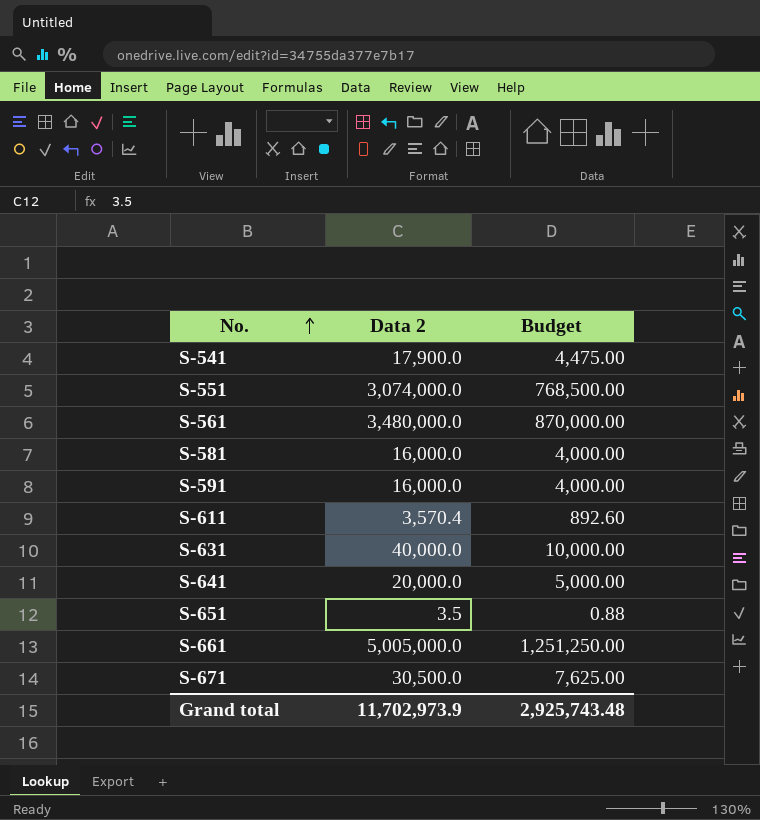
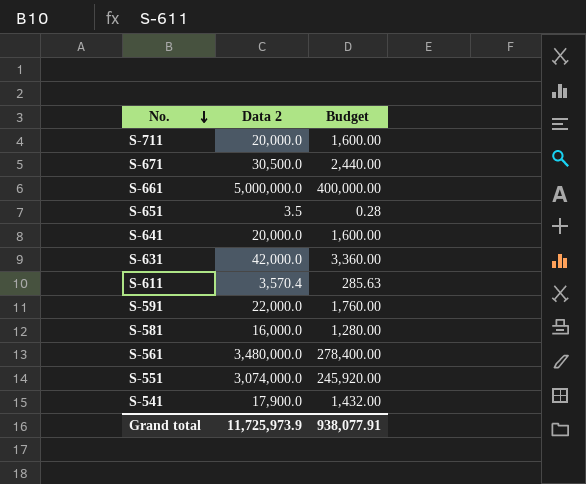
row order: No. ascending -> No. descending
column Budget | formula: [Data 2] * 0.25 -> [Data 2] * 0.08
row S-711: none -> 20,000.0 | 1,600.00
S-661 | Data 2: 5,005,000.0 -> 5,000,000.0
S-631 | Data 2: 40,000.0 -> 42,000.0
S-591 | Data 2: 16,000.0 -> 22,000.0
Grand total | Data 2: 11,702,973.9 -> 11,725,973.9
Grand total | Budget: 2,925,743.48 -> 938,077.91

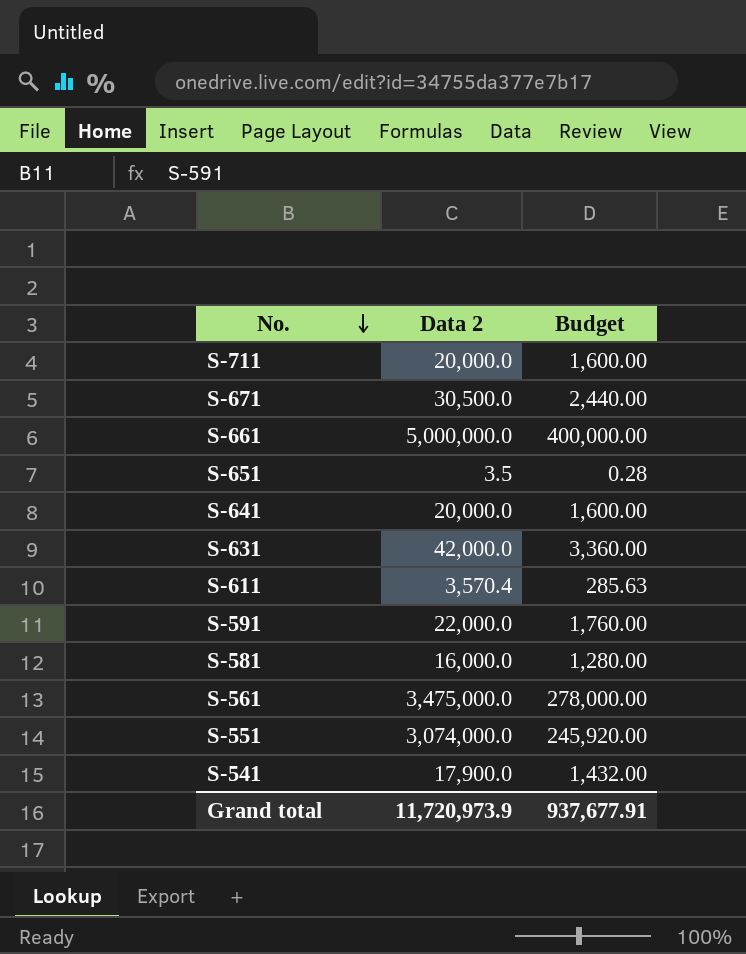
S-561 | Data 2: 3,480,000.0 -> 3,475,000.0
S-561 | Budget: 278,400.00 -> 278,000.00
Grand total | Data 2: 11,725,973.9 -> 11,720,973.9
Grand total | Budget: 938,077.91 -> 937,677.91

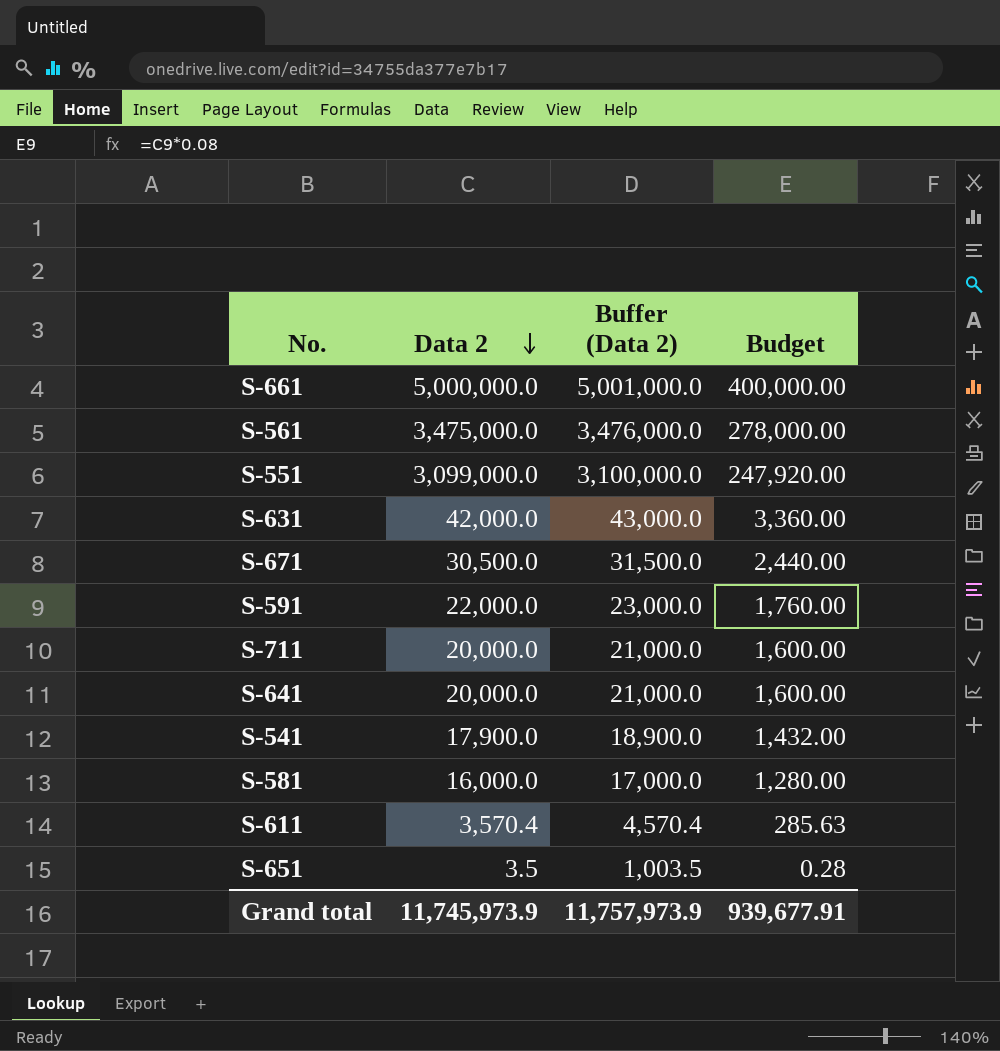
row order: No. descending -> Data 2 descending
column Buffer (Data 2) | formula: none -> [Data 2] + 1000
S-551 | Data 2: 3,074,000.0 -> 3,099,000.0
S-551 | Budget: 245,920.00 -> 247,920.00
Grand total | Data 2: 11,720,973.9 -> 11,745,973.9
Grand total | Budget: 937,677.91 -> 939,677.91

